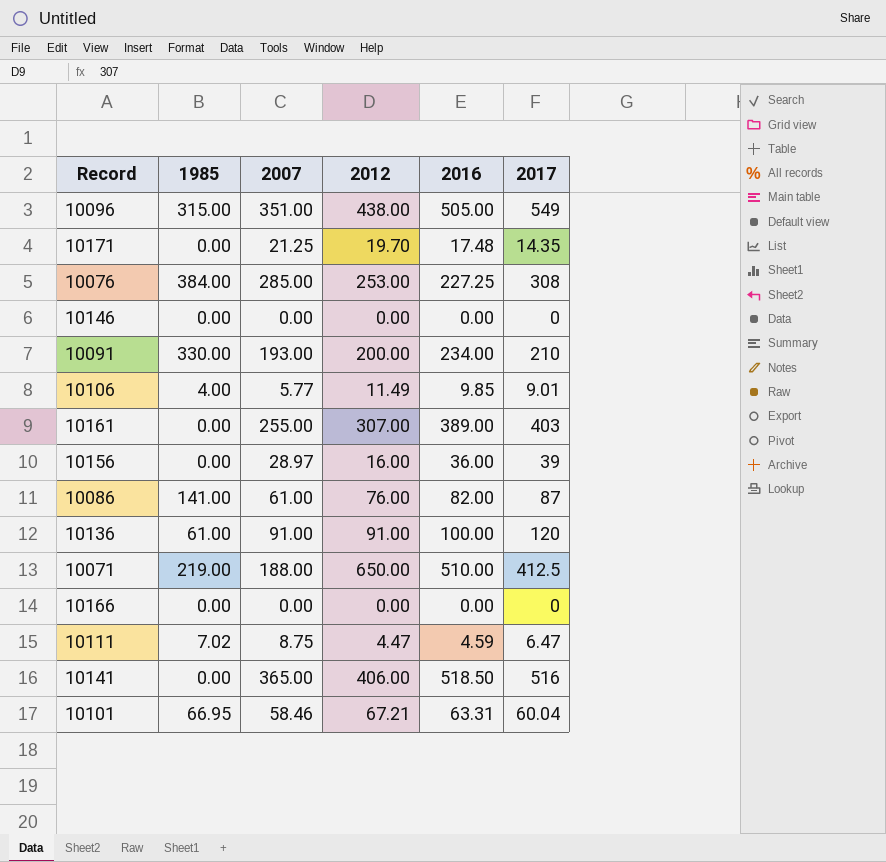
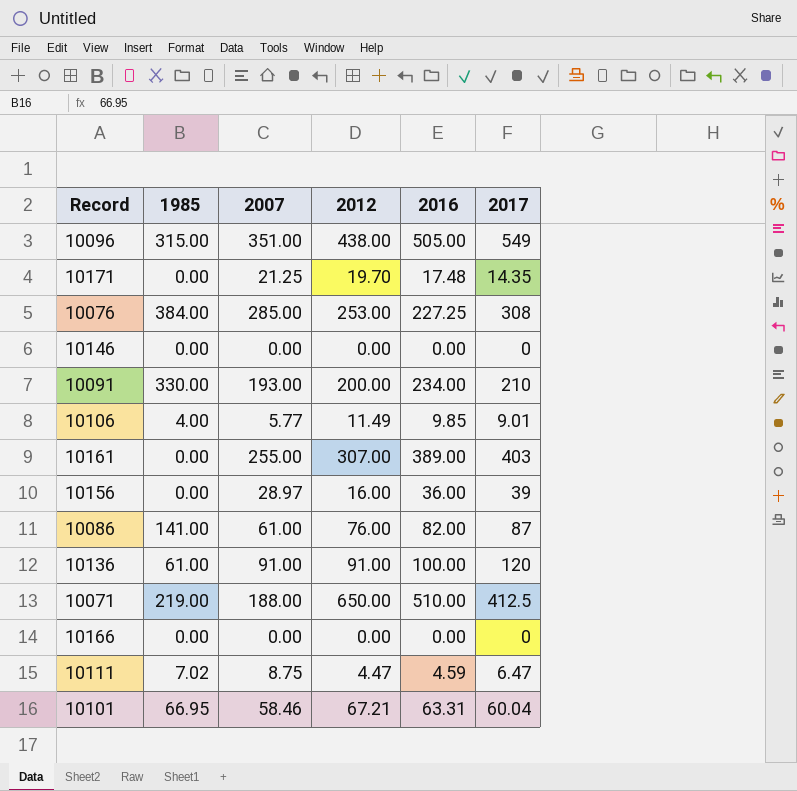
row 10141: 0.00 | 365.00 | 406.00 | 518.50 | 516 -> none

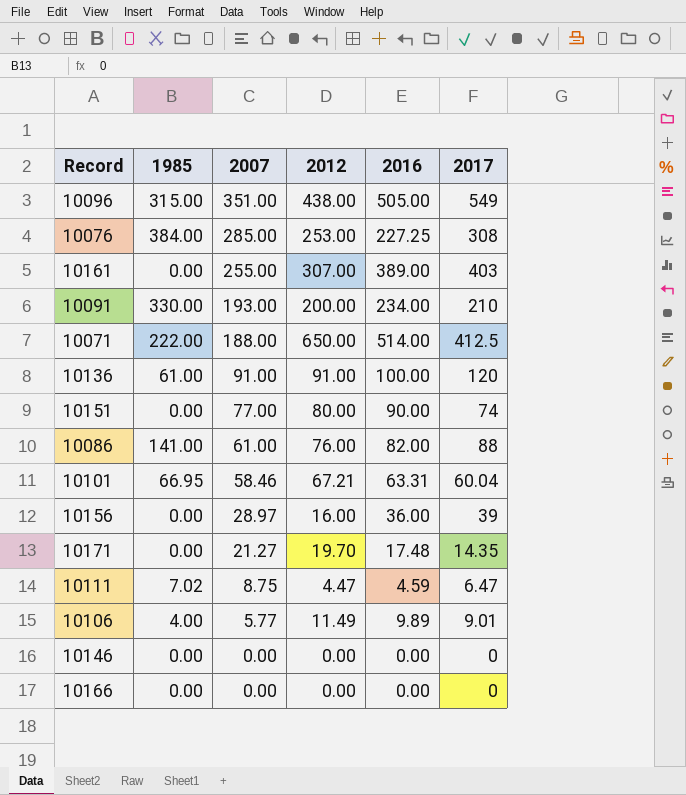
row order: none -> 2007 descending
10071 | 1985: 219.00 -> 222.00
10071 | 2016: 510.00 -> 514.00
row 10151: none -> 0.00 | 77.00 | 80.00 | 90.00 | 74
10086 | 2017: 87 -> 88
10171 | 2007: 21.25 -> 21.27
10106 | 2016: 9.85 -> 9.89

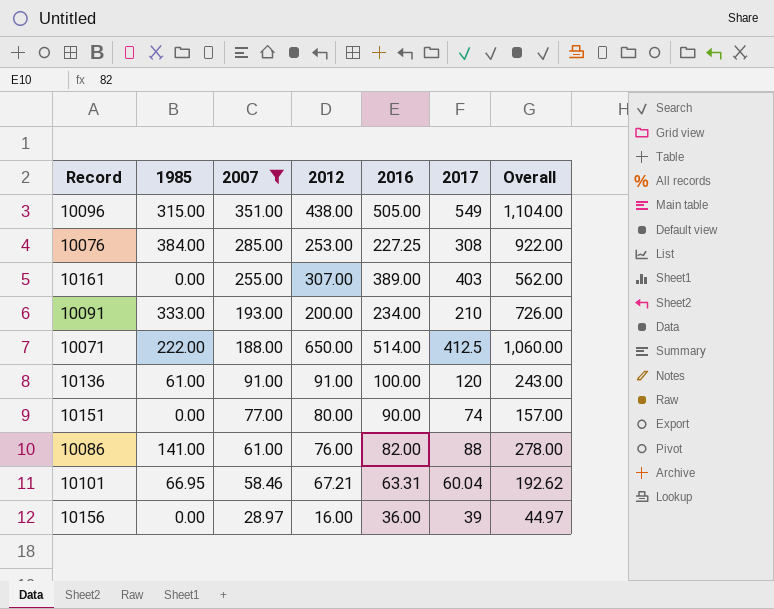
filter: none -> 2007 >= 28.97
column Overall | formula: none -> [1985] + [2007] + [2012]
10091 | 1985: 330.00 -> 333.00

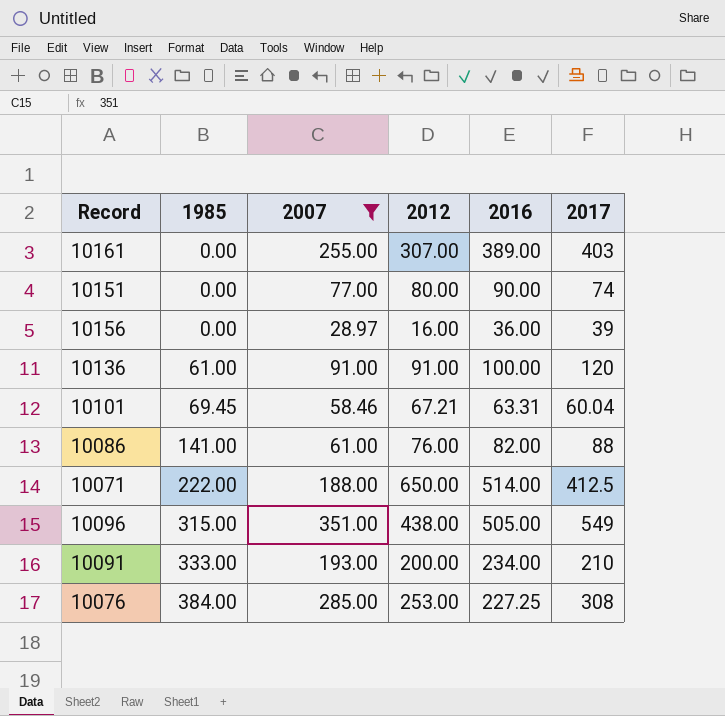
row order: 2007 descending -> 1985 ascending
column Overall | formula: [1985] + [2007] + [2012] -> none
10101 | 1985: 66.95 -> 69.45

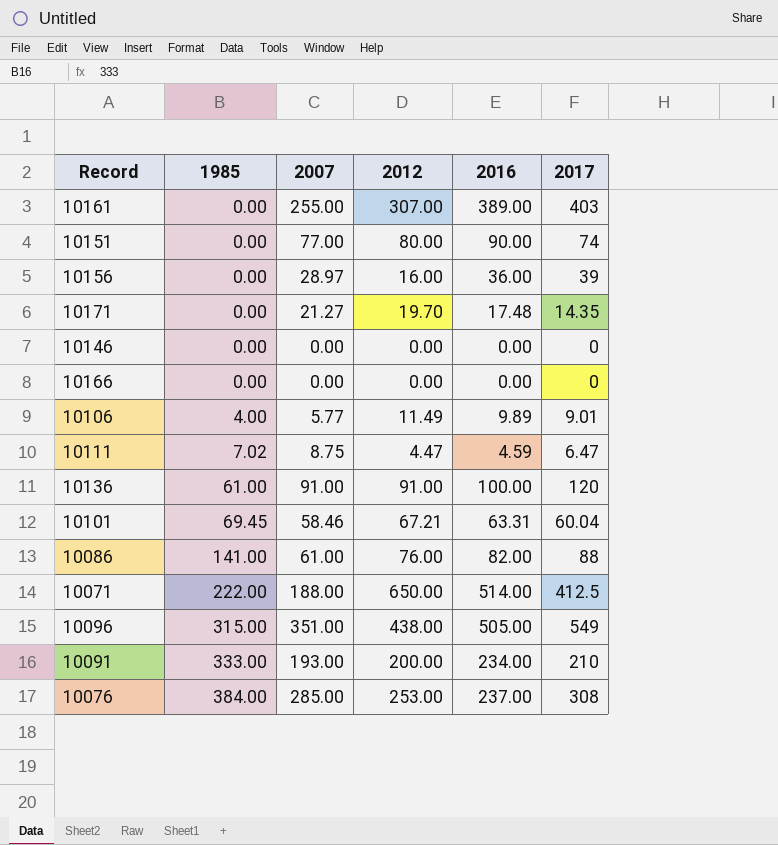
filter: 2007 >= 28.97 -> none
10076 | 2016: 227.25 -> 237.00

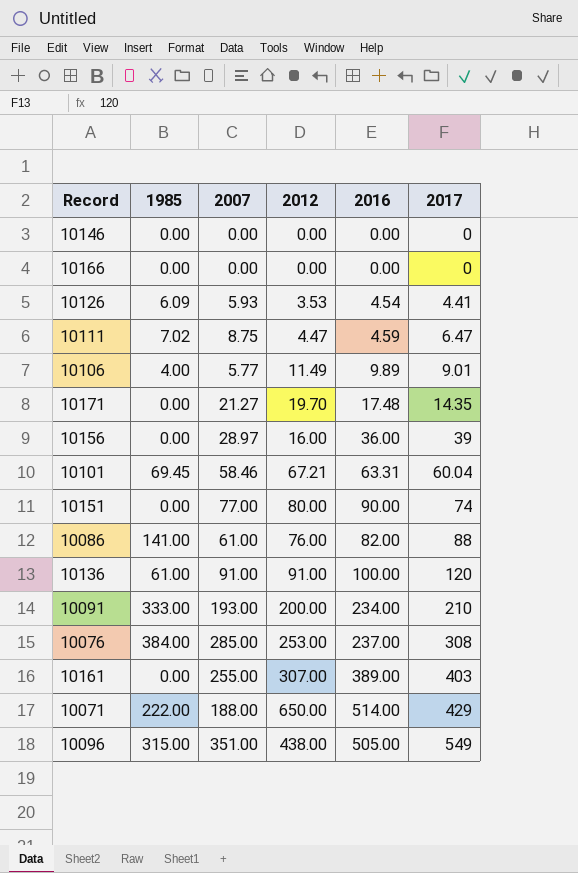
row order: 1985 ascending -> 2017 ascending
row 10126: none -> 6.09 | 5.93 | 3.53 | 4.54 | 4.41
10071 | 2017: 412.5 -> 429

